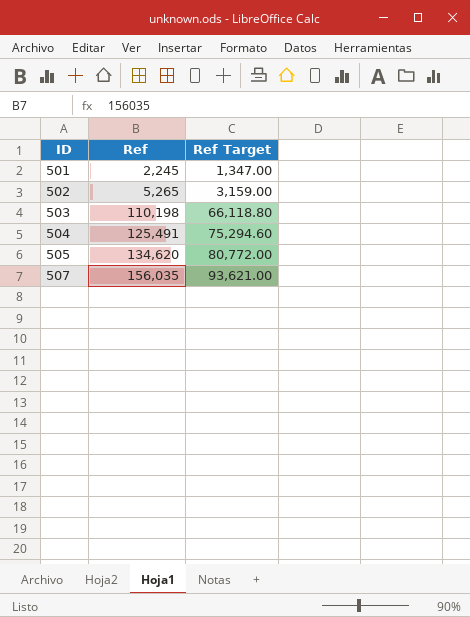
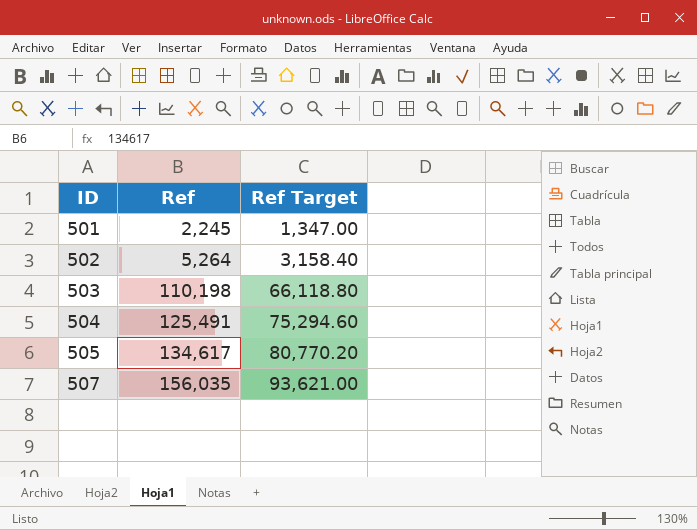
502 | Ref: 5,265 -> 5,264
502 | Ref Target: 3,159.00 -> 3,158.40
505 | Ref: 134,620 -> 134,617
505 | Ref Target: 80,772.00 -> 80,770.20

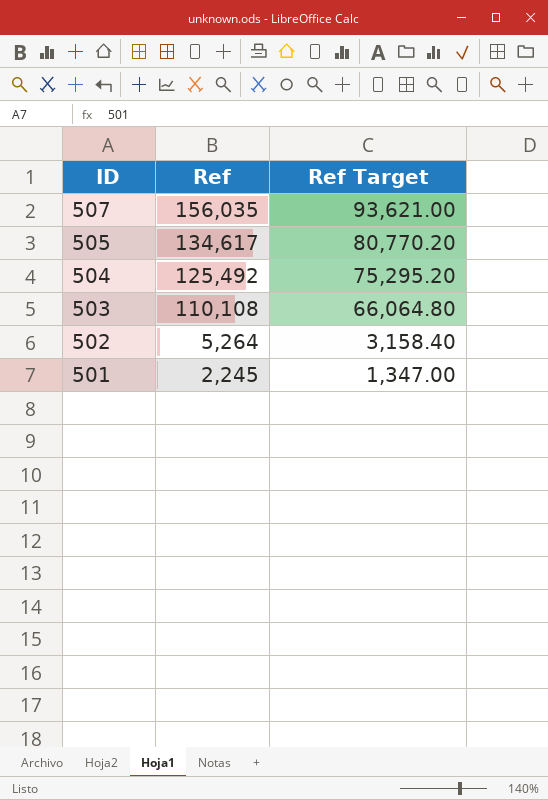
row order: ID ascending -> ID descending
504 | Ref: 125,491 -> 125,492
504 | Ref Target: 75,294.60 -> 75,295.20
503 | Ref: 110,198 -> 110,108
503 | Ref Target: 66,118.80 -> 66,064.80

